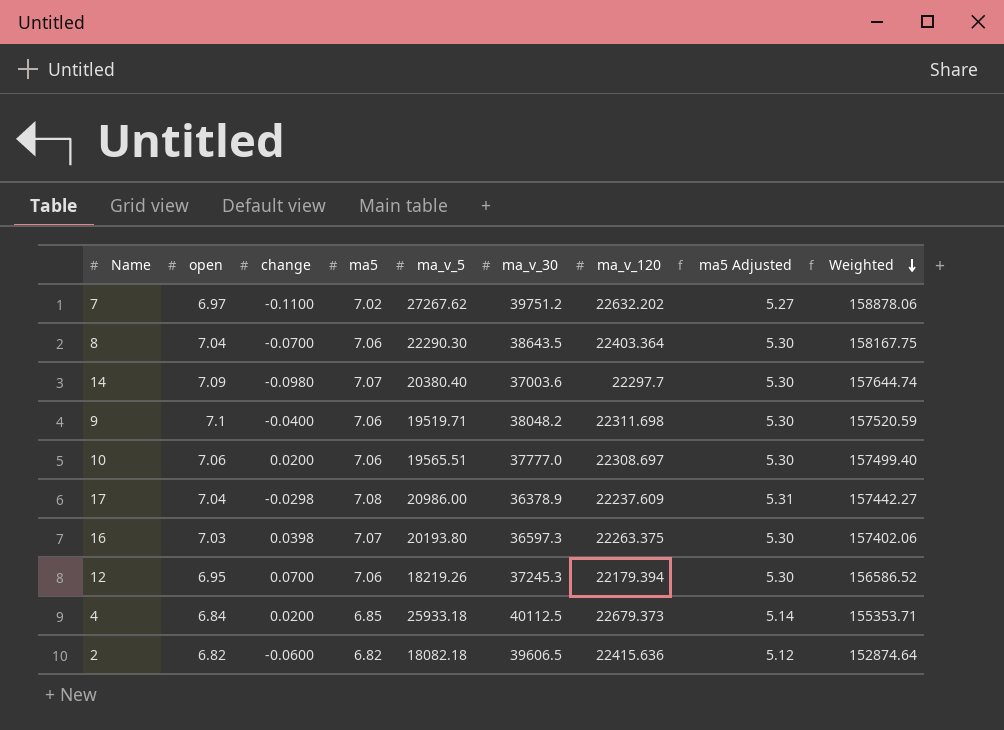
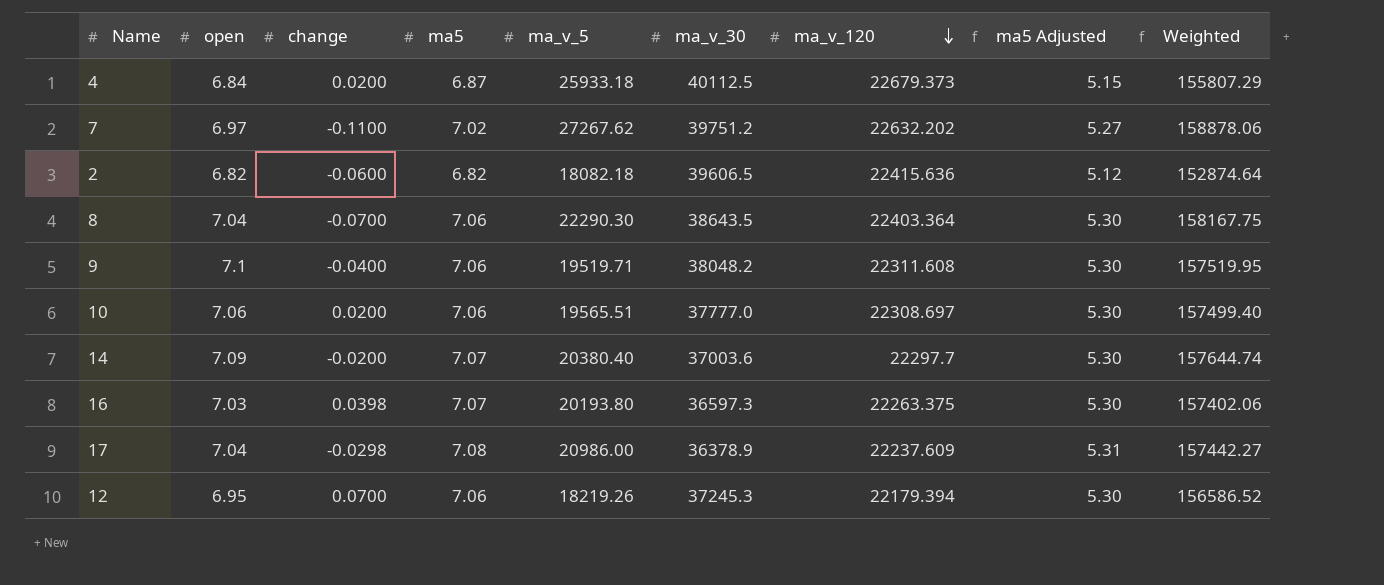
row order: Weighted descending -> ma_v_120 descending
4 | ma5: 6.85 -> 6.87
4 | ma5 Adjusted: 5.14 -> 5.15
4 | Weighted: 155353.71 -> 155807.29
9 | ma_v_120: 22311.698 -> 22311.608
9 | Weighted: 157520.59 -> 157519.95
14 | change: -0.0980 -> -0.0200

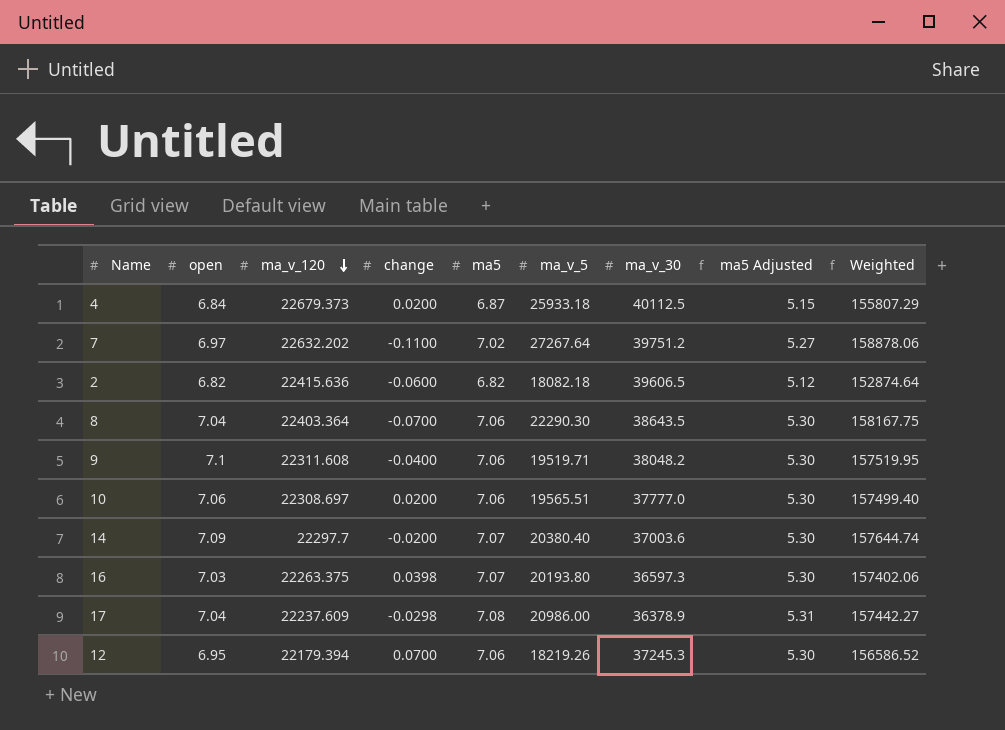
column ma_v_120 | position: 7 -> 3
7 | ma_v_5: 27267.62 -> 27267.64

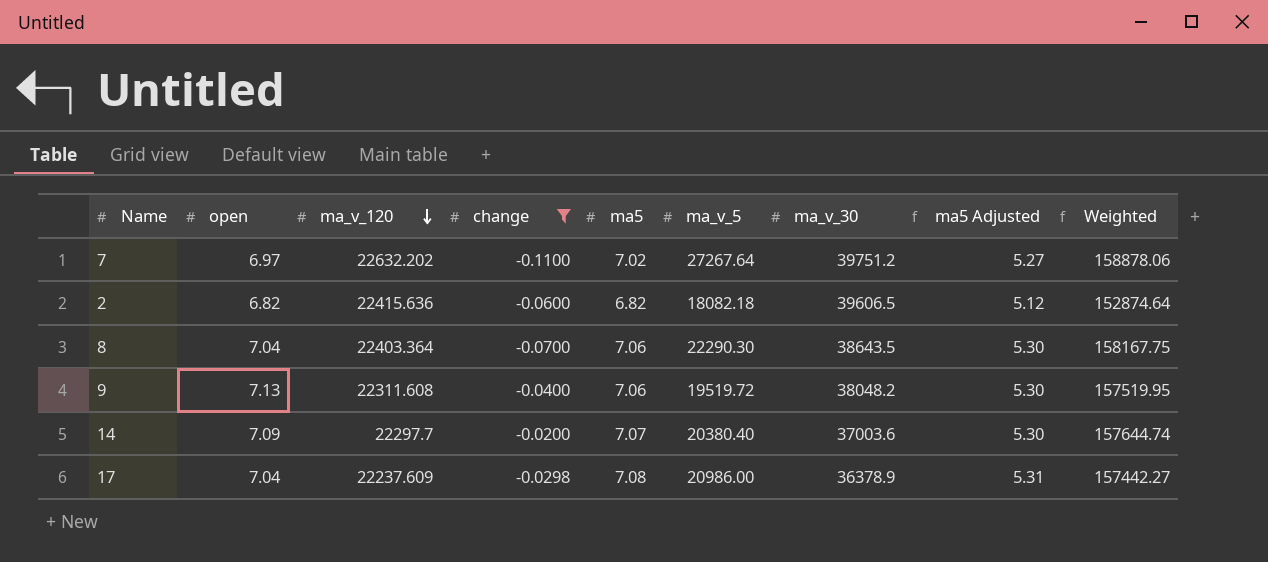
filter: none -> change <= -0.0200
9 | open: 7.1 -> 7.13
9 | ma_v_5: 19519.71 -> 19519.72

